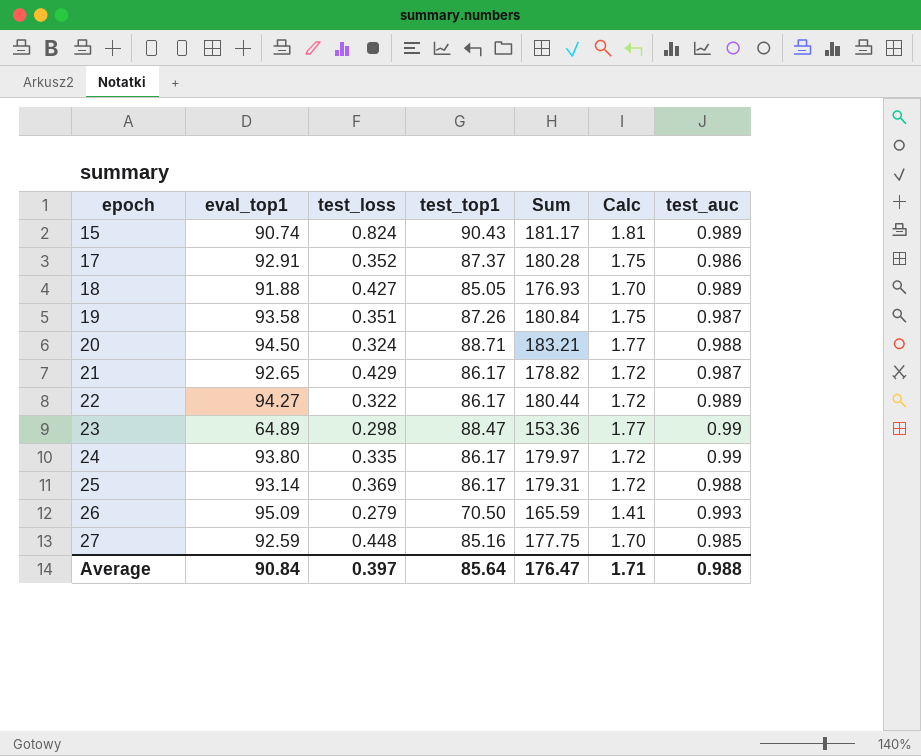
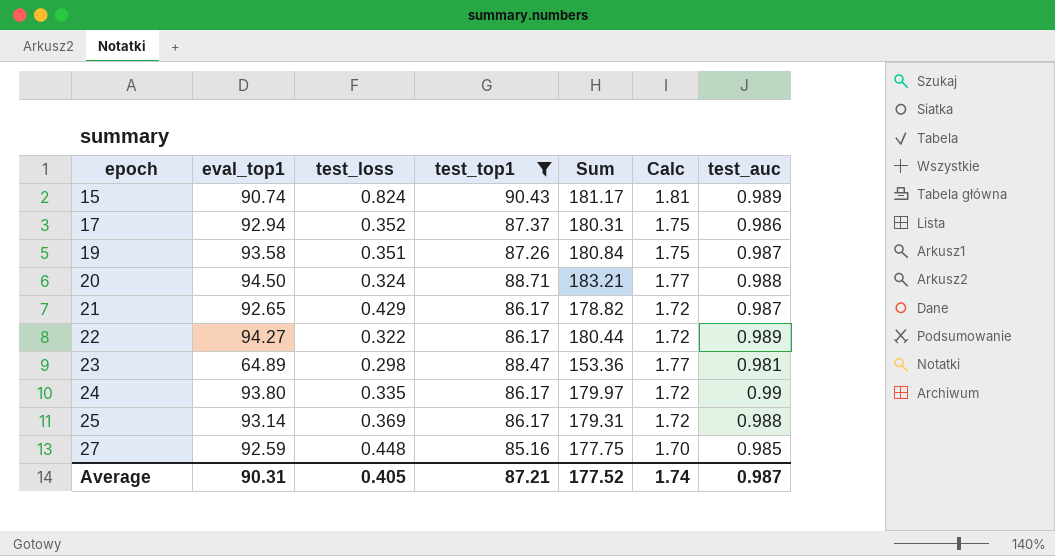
filter: none -> test_top1 >= 85.16
17 | eval_top1: 92.91 -> 92.94
17 | Sum: 180.28 -> 180.31
23 | test_auc: 0.99 -> 0.981
Average | eval_top1: 90.84 -> 90.31
Average | test_loss: 0.397 -> 0.405
Average | test_top1: 85.64 -> 87.21
Average | Sum: 176.47 -> 177.52
Average | Calc: 1.71 -> 1.74
Average | test_auc: 0.988 -> 0.987

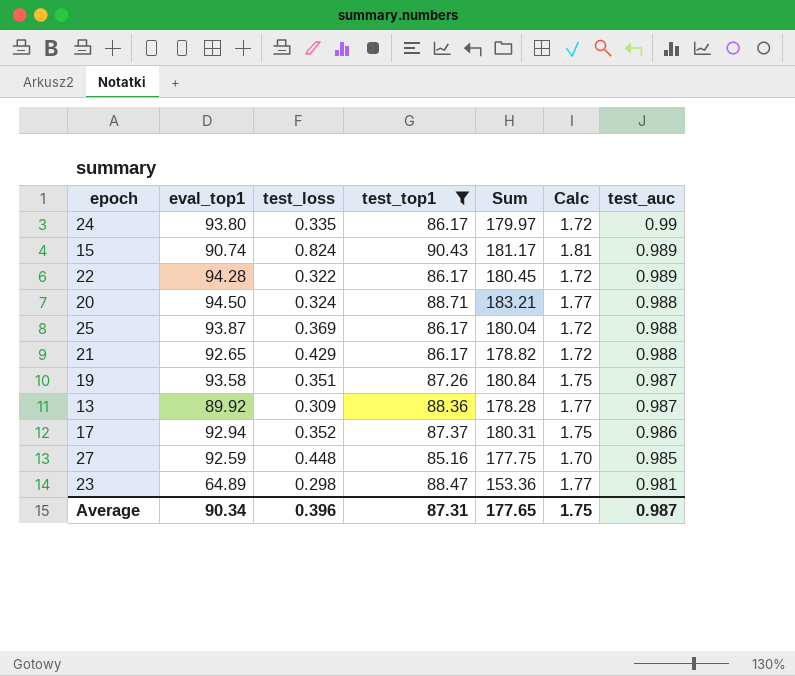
row order: epoch ascending -> test_auc descending
22 | eval_top1: 94.27 -> 94.28
22 | Sum: 180.44 -> 180.45
25 | eval_top1: 93.14 -> 93.87
25 | Sum: 179.31 -> 180.04
21 | test_auc: 0.987 -> 0.988
row 13: none -> 89.92 | 0.309 | 88.36 | 178.28 | 1.77 | 0.987
Average | eval_top1: 90.31 -> 90.34
Average | test_loss: 0.405 -> 0.396
Average | test_top1: 87.21 -> 87.31
Average | Sum: 177.52 -> 177.65
Average | Calc: 1.74 -> 1.75

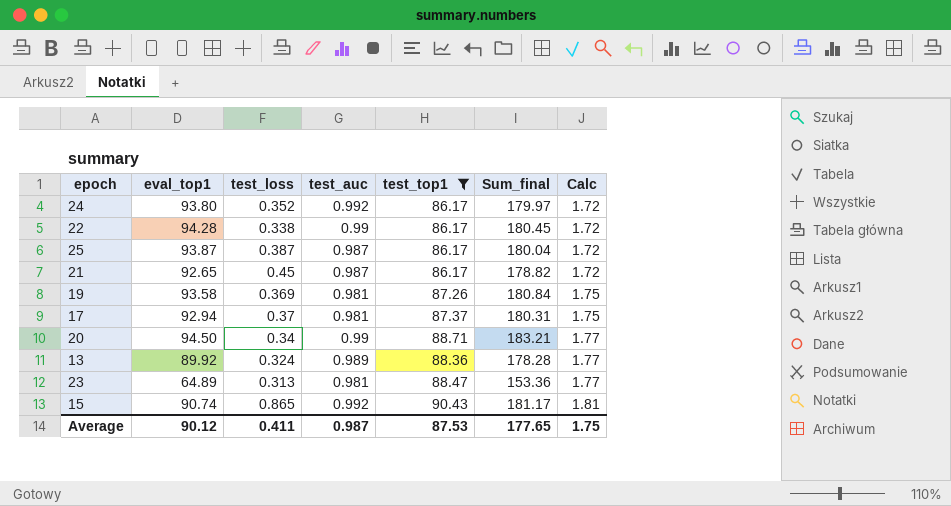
row order: test_auc descending -> Calc ascending
column test_auc | position: 7 -> 4
column name: Sum -> Sum_final
row 27: 92.59 | 0.448 | 85.16 | 177.75 | 1.70 | 0.985 -> none
24 | test_loss: 0.335 -> 0.352
24 | test_auc: 0.99 -> 0.992
22 | test_loss: 0.322 -> 0.338
22 | test_auc: 0.989 -> 0.99
25 | test_loss: 0.369 -> 0.387
25 | test_auc: 0.988 -> 0.987
21 | test_loss: 0.429 -> 0.45
21 | test_auc: 0.988 -> 0.987
19 | test_loss: 0.351 -> 0.369
19 | test_auc: 0.987 -> 0.981
17 | test_loss: 0.352 -> 0.37
17 | test_auc: 0.986 -> 0.981
20 | test_loss: 0.324 -> 0.34
20 | test_auc: 0.988 -> 0.99
13 | test_loss: 0.309 -> 0.324
13 | test_auc: 0.987 -> 0.989
23 | test_loss: 0.298 -> 0.313
15 | test_loss: 0.824 -> 0.865
15 | test_auc: 0.989 -> 0.992
Average | eval_top1: 90.34 -> 90.12
Average | test_loss: 0.396 -> 0.411
Average | test_top1: 87.31 -> 87.53

